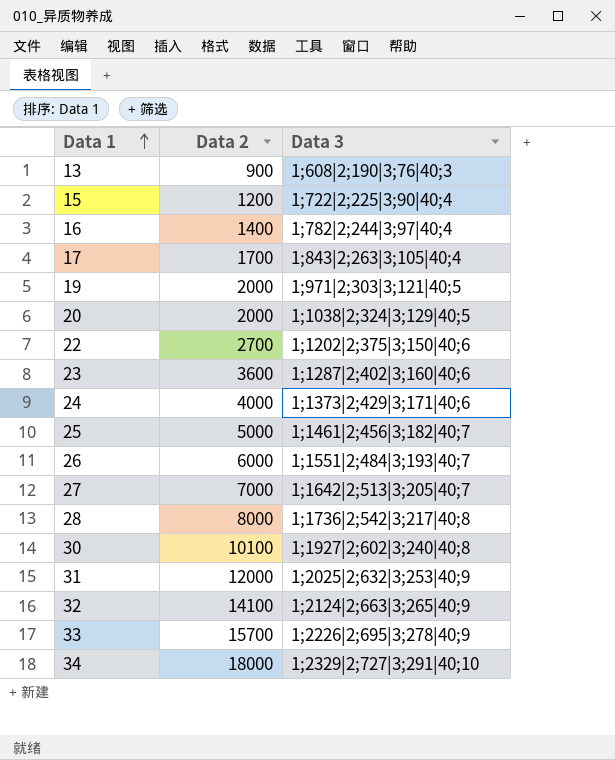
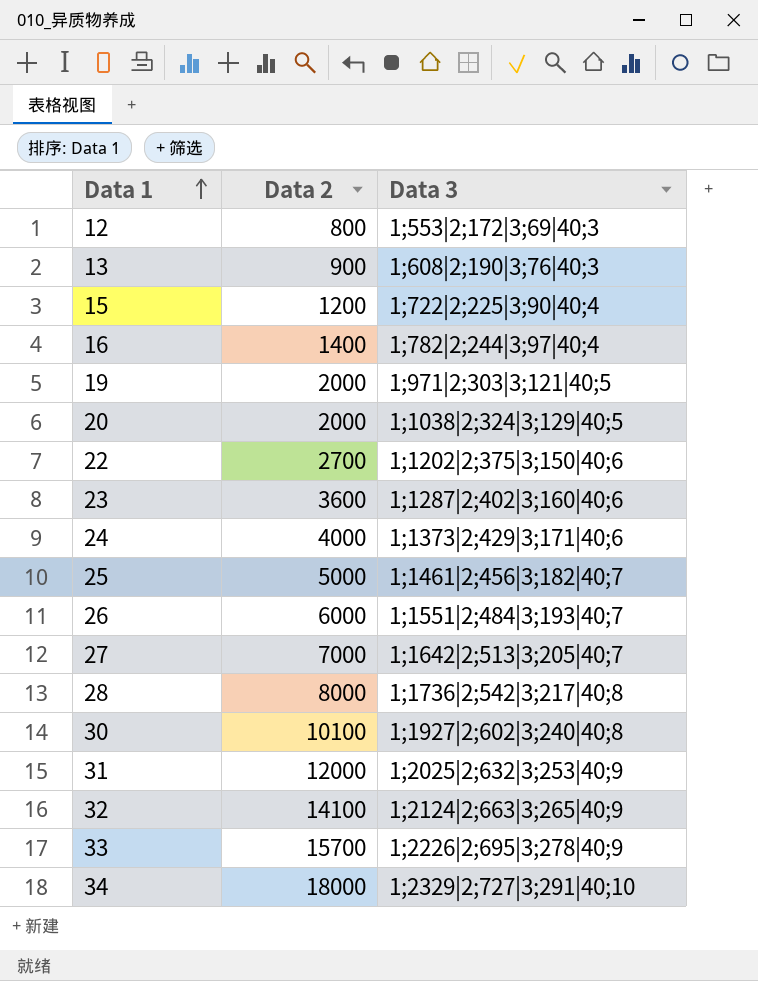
row 17: 1700 | 1;843|2;263|3;105|40;4 -> none
row 12: none -> 800 | 1;553|2;172|3;69|40;3

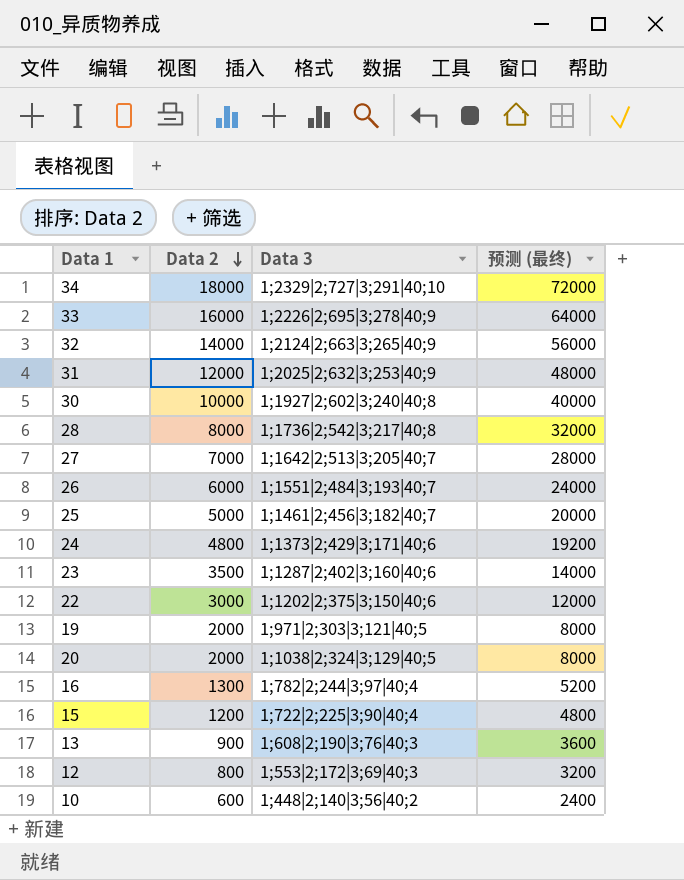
row order: Data 1 ascending -> Data 2 descending
column 预测 (最终) | formula: none -> [Data 2] * 4
33 | Data 2: 15700 -> 16000
32 | Data 2: 14100 -> 14000
30 | Data 2: 10100 -> 10000
24 | Data 2: 4000 -> 4800
23 | Data 2: 3600 -> 3500
22 | Data 2: 2700 -> 3000
16 | Data 2: 1400 -> 1300
row 10: none -> 600 | 1;448|2;140|3;56|40;2 | 2400

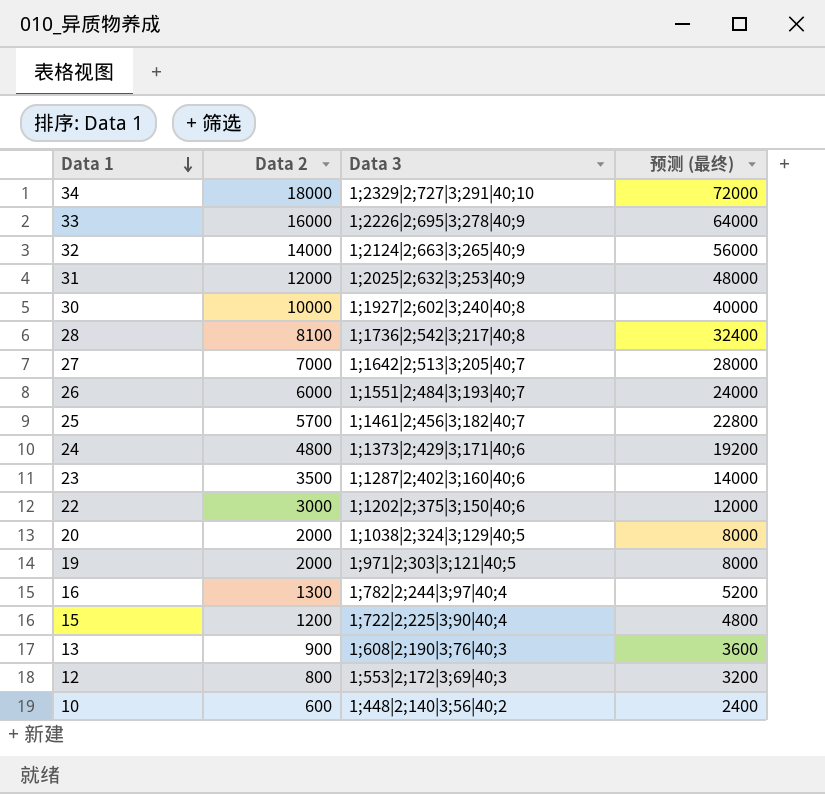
row order: Data 2 descending -> Data 1 descending
28 | Data 2: 8000 -> 8100
28 | 预测 (最终): 32000 -> 32400
25 | Data 2: 5000 -> 5700
25 | 预测 (最终): 20000 -> 22800

